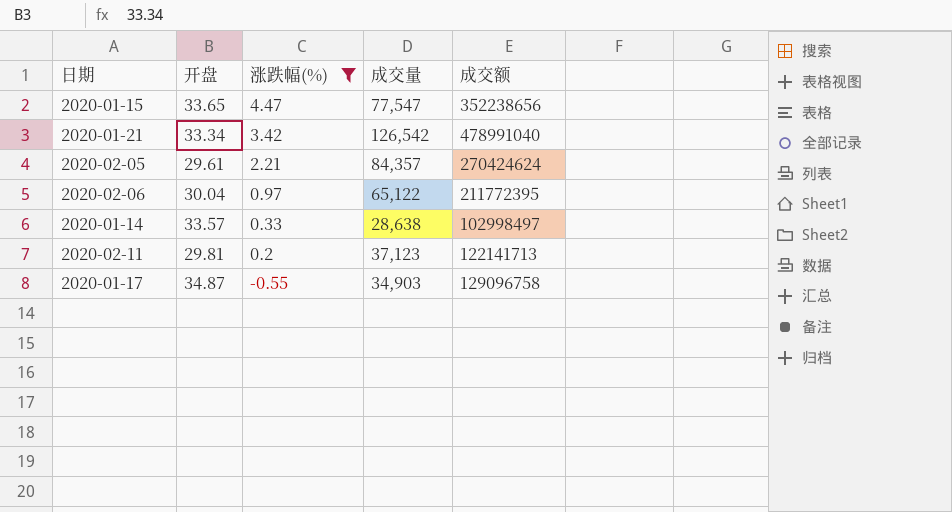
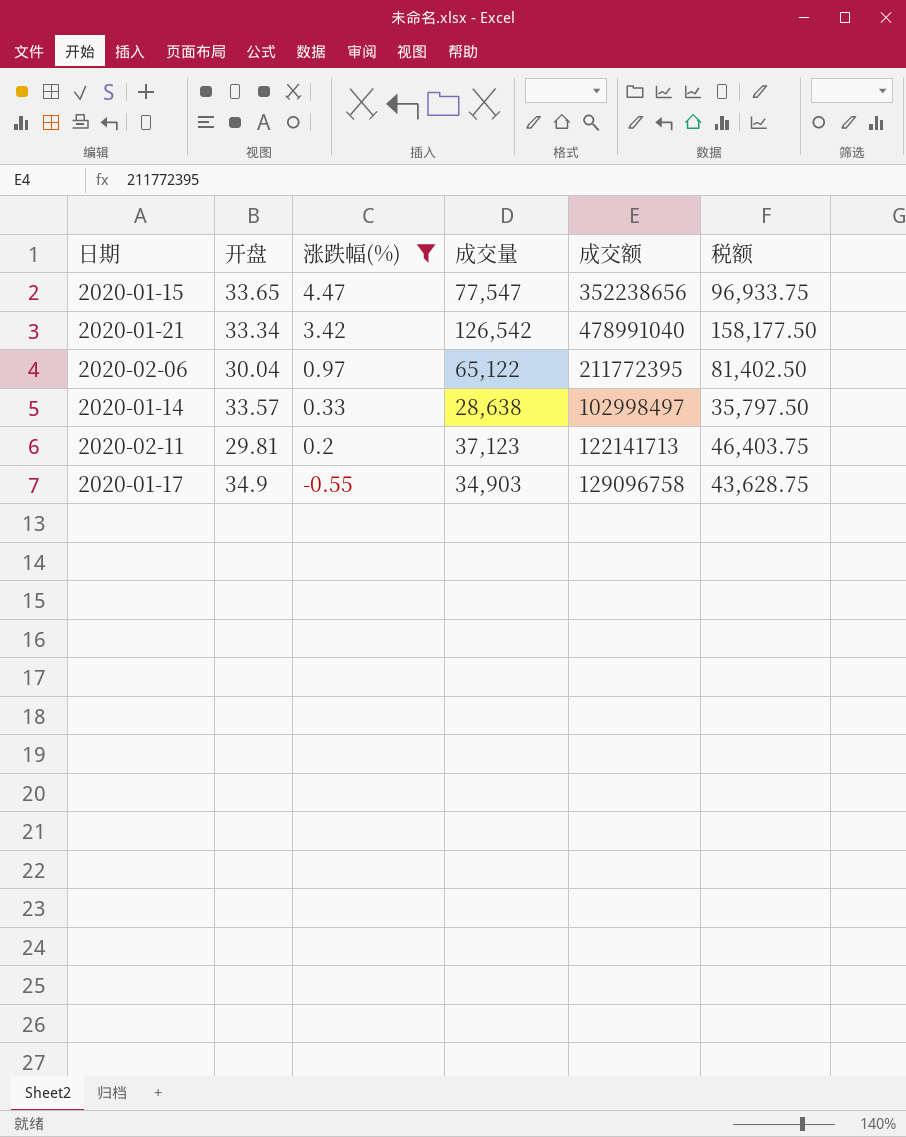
column 税额 | formula: none -> [成交量] * 1.25
row 2020-02-05: 29.61 | 2.21 | 84,357 | 270424624 -> none
2020-01-17 | 开盘: 34.87 -> 34.9

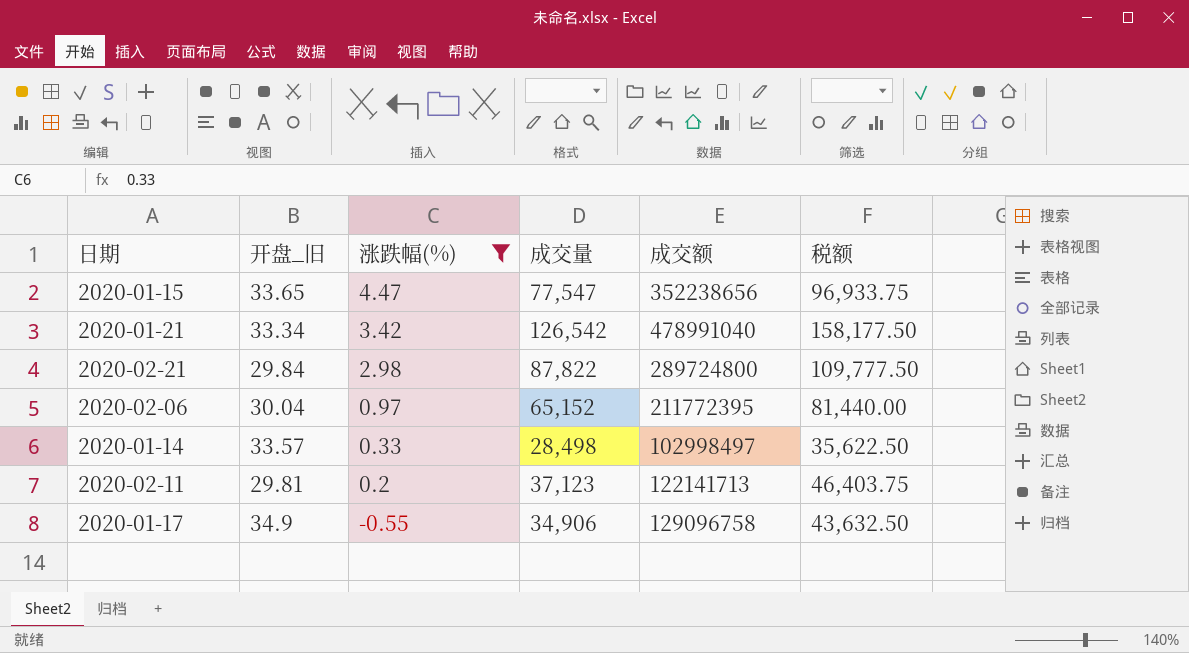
column name: 开盘 -> 开盘_旧
row 2020-02-21: none -> 29.84 | 2.98 | 87,822 | 289724800 | 109,777.50
2020-02-06 | 成交量: 65,122 -> 65,152
2020-02-06 | 税额: 81,402.50 -> 81,440.00
2020-01-14 | 成交量: 28,638 -> 28,498
2020-01-14 | 税额: 35,797.50 -> 35,622.50
2020-01-17 | 成交量: 34,903 -> 34,906
2020-01-17 | 税额: 43,628.75 -> 43,632.50

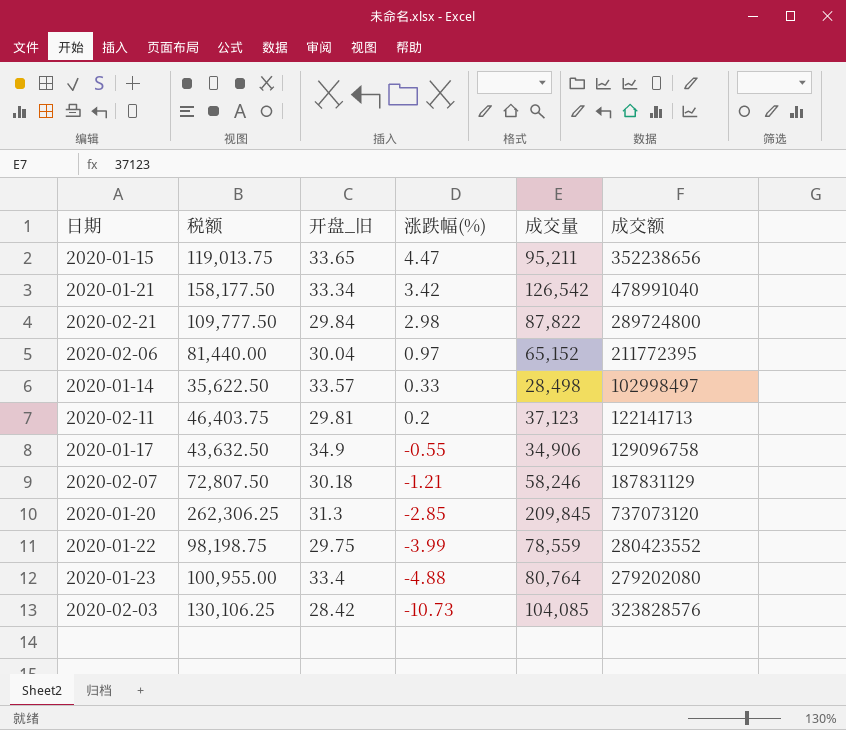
filter: 涨跌幅(%) >= -0.55 -> none
column 税额 | position: 6 -> 2
2020-01-15 | 税额: 96,933.75 -> 119,013.75
2020-01-15 | 成交量: 77,547 -> 95,211

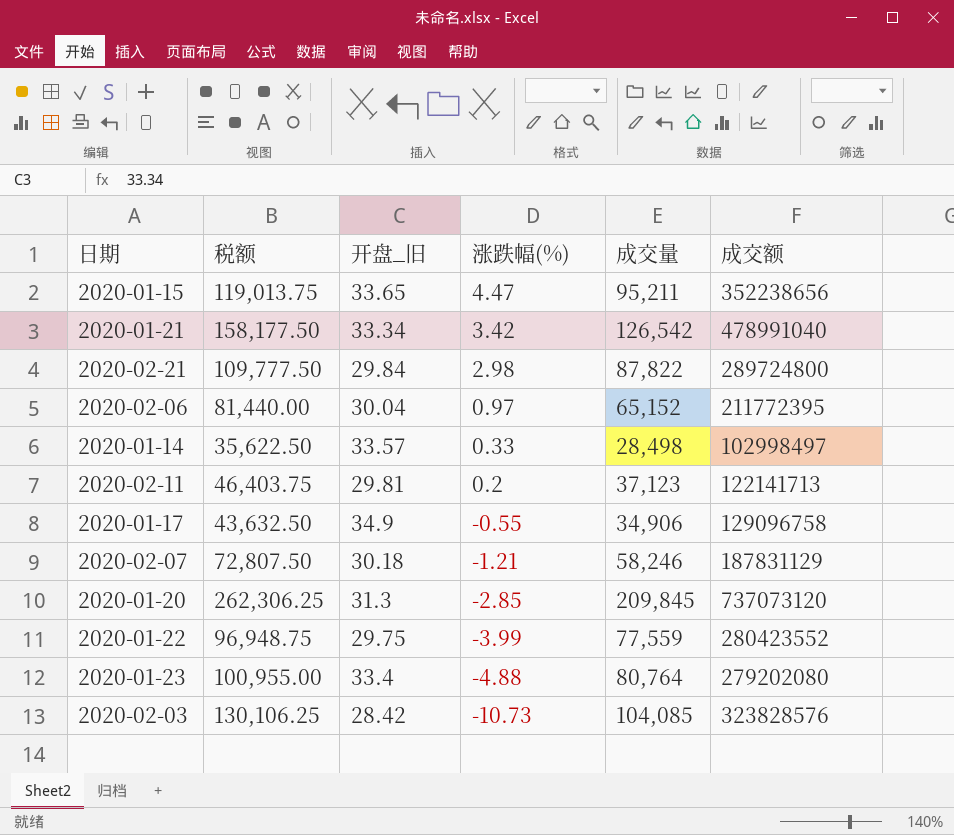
2020-01-22 | 税额: 98,198.75 -> 96,948.75
2020-01-22 | 成交量: 78,559 -> 77,559

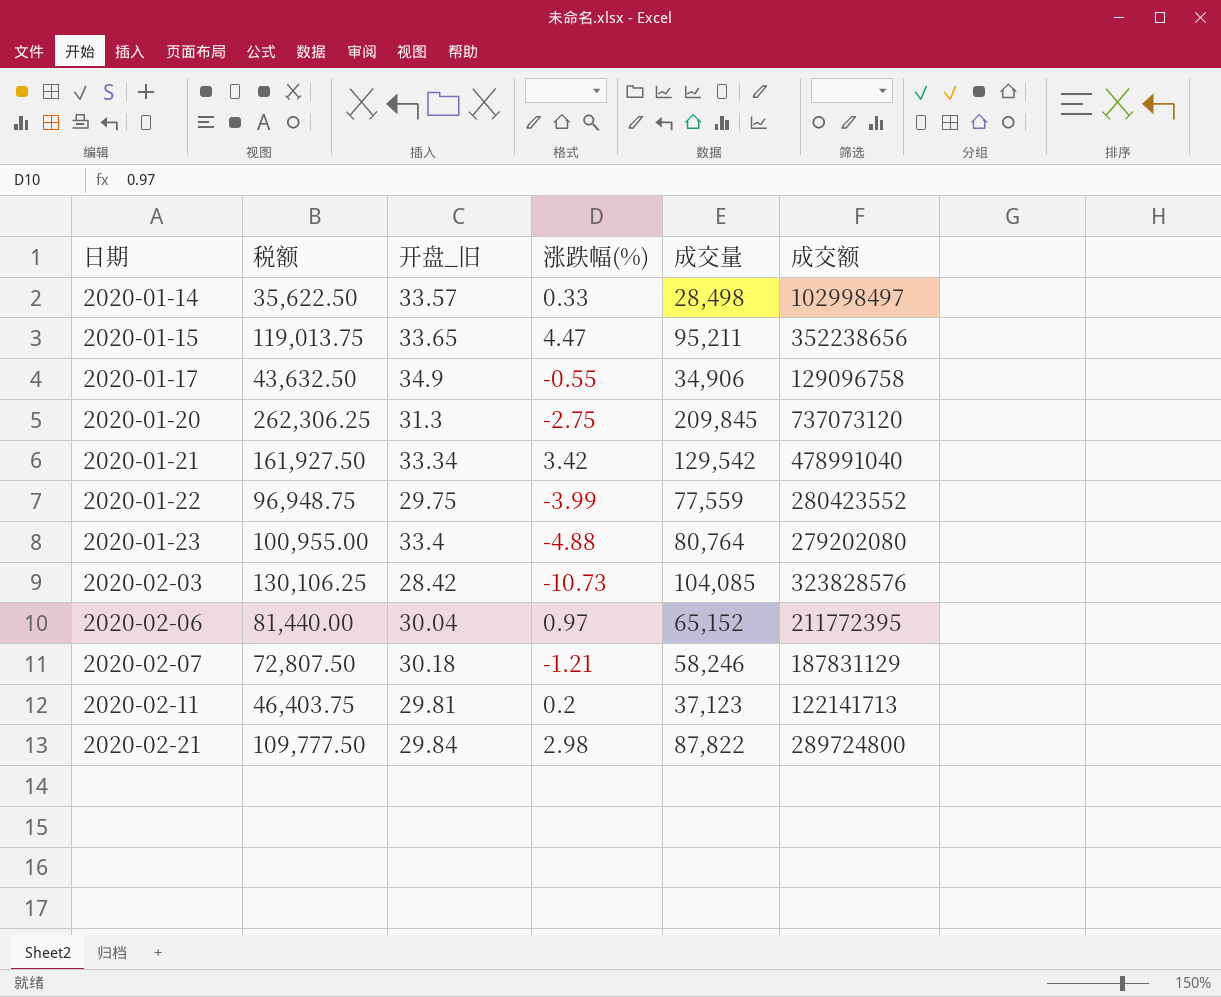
row order: 涨跌幅(%) descending -> 日期 ascending
2020-01-20 | 涨跌幅(%): -2.85 -> -2.75
2020-01-21 | 税额: 158,177.50 -> 161,927.50
2020-01-21 | 成交量: 126,542 -> 129,542

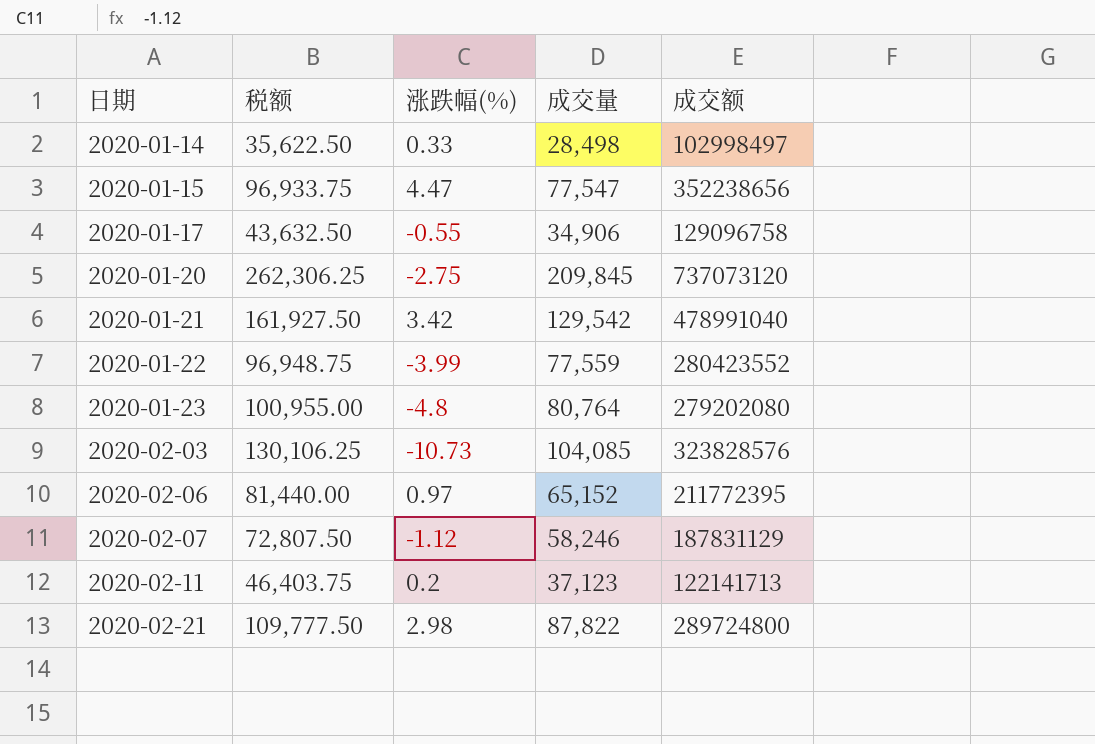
column 开盘_旧 | position: 3 -> none
2020-01-15 | 税额: 119,013.75 -> 96,933.75
2020-01-15 | 成交量: 95,211 -> 77,547
2020-01-23 | 涨跌幅(%): -4.88 -> -4.8
2020-02-07 | 涨跌幅(%): -1.21 -> -1.12

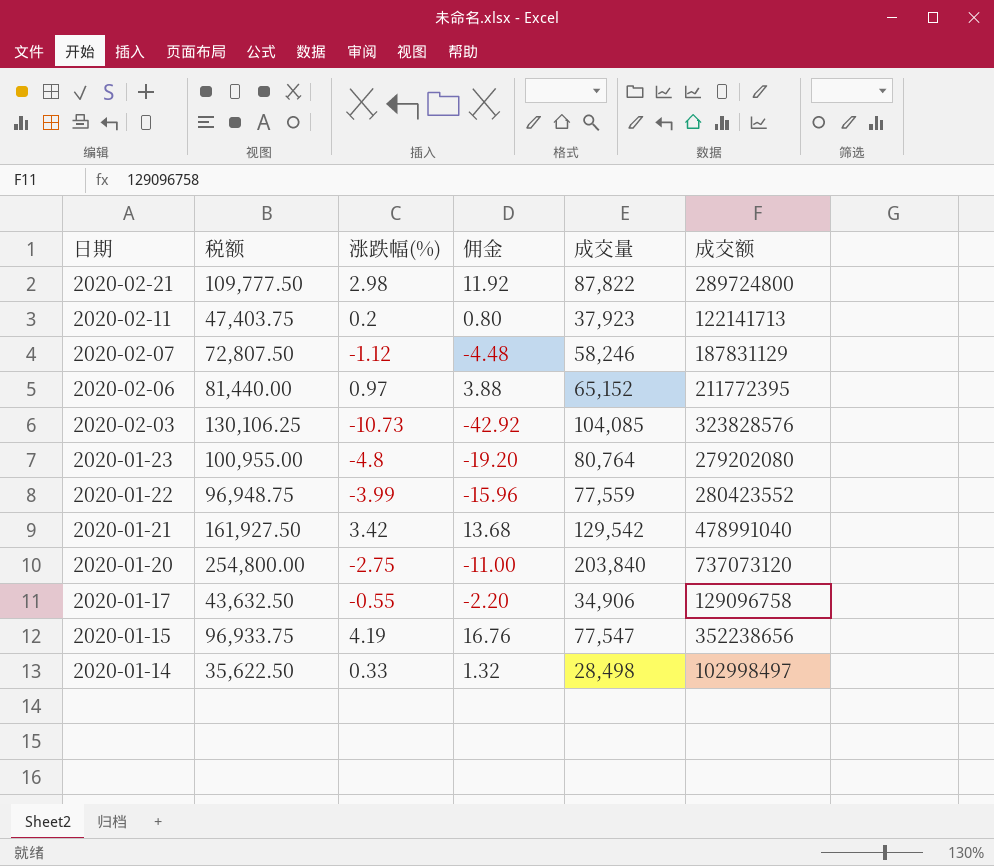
row order: 日期 ascending -> 日期 descending
column 佣金 | formula: none -> [涨跌幅(%)] * 4
2020-02-11 | 税额: 46,403.75 -> 47,403.75
2020-02-11 | 成交量: 37,123 -> 37,923
2020-01-20 | 税额: 262,306.25 -> 254,800.00
2020-01-20 | 成交量: 209,845 -> 203,840
2020-01-15 | 涨跌幅(%): 4.47 -> 4.19

